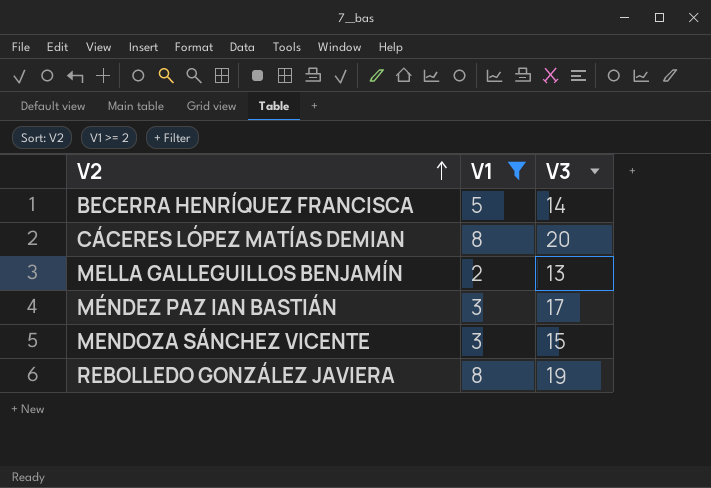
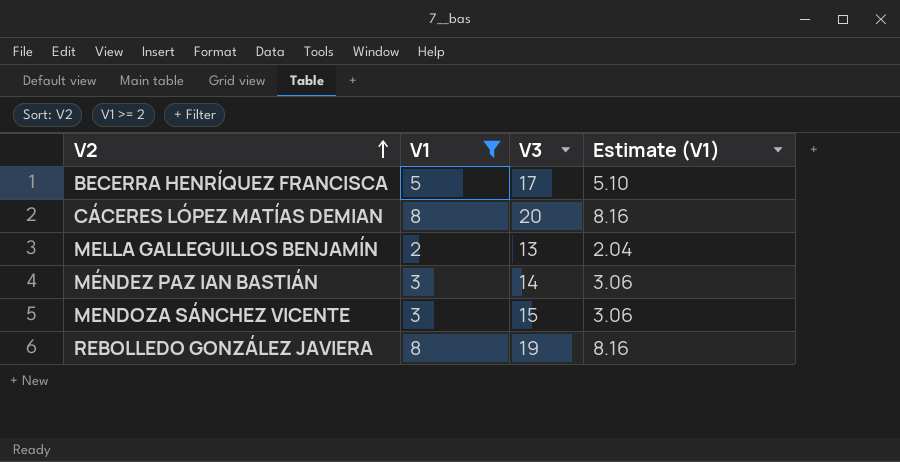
column Estimate (V1) | formula: none -> [V1] * 1.02
BECERRA HENRÍQUEZ FRANCISCA | V3: 14 -> 17
MÉNDEZ PAZ IAN BASTIÁN | V3: 17 -> 14

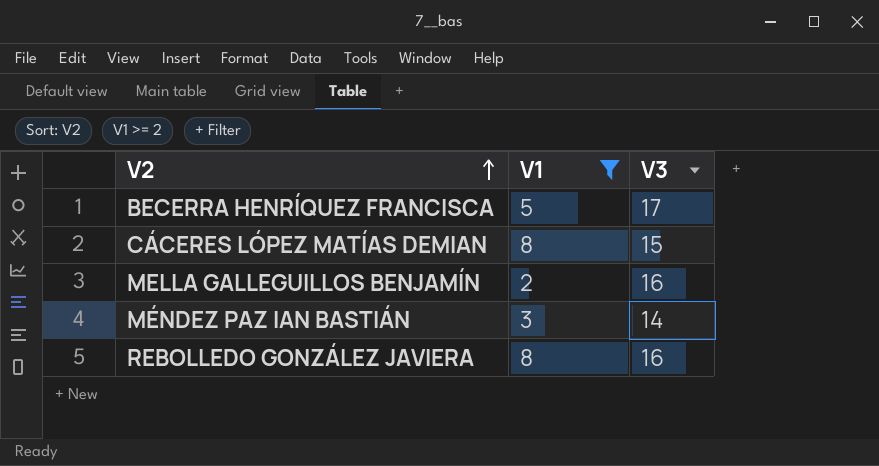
column Estimate (V1) | formula: [V1] * 1.02 -> none
row MENDOZA SÁNCHEZ VICENTE: 3 | 15 | 3.06 -> none
CÁCERES LÓPEZ MATÍAS DEMIAN | V3: 20 -> 15
MELLA GALLEGUILLOS BENJAMÍN | V3: 13 -> 16
REBOLLEDO GONZÁLEZ JAVIERA | V3: 19 -> 16

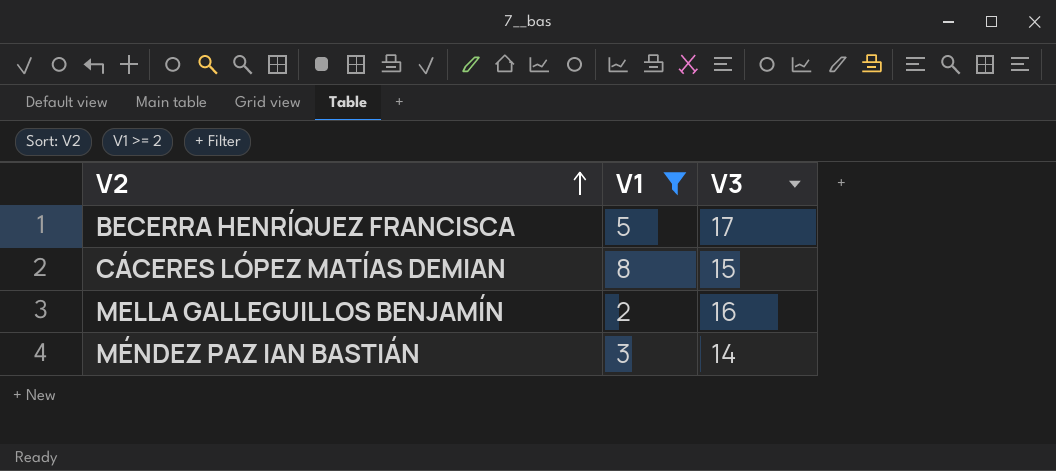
row REBOLLEDO GONZÁLEZ JAVIERA: 8 | 16 -> none

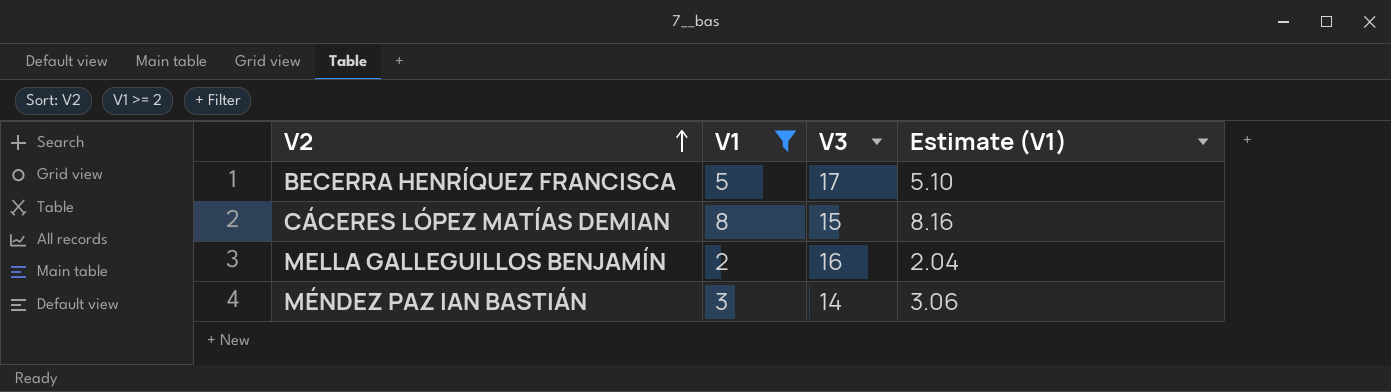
column Estimate (V1) | formula: none -> [V1] * 1.02

